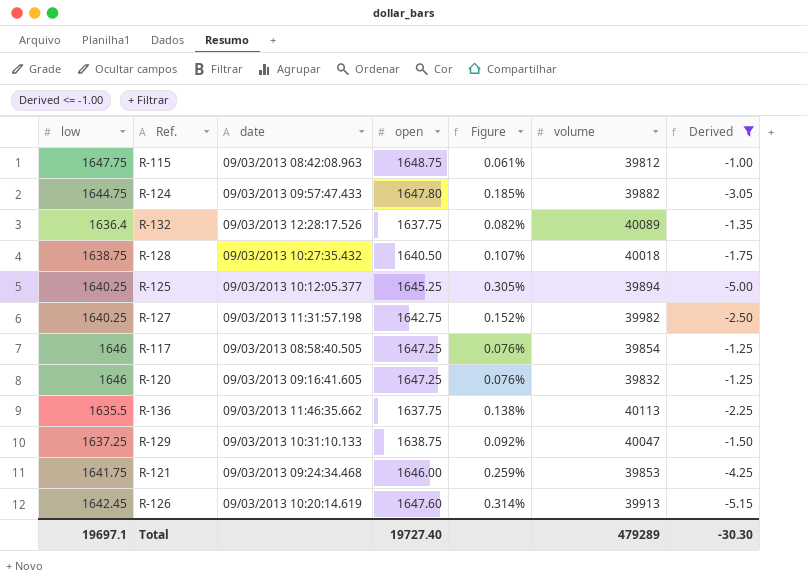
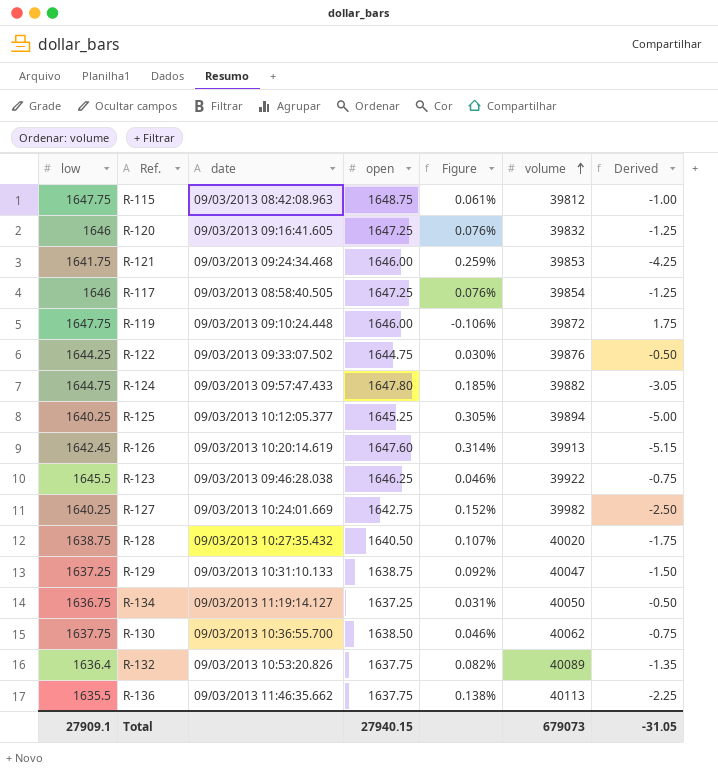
filter: Derived <= -1.00 -> none
row order: none -> volume ascending
R-127 | date: 09/03/2013 11:31:57.198 -> 09/03/2013 10:24:01.669
R-128 | volume: 40018 -> 40020
R-132 | date: 09/03/2013 12:28:17.526 -> 09/03/2013 10:53:20.826
Total | low: 19697.1 -> 27909.1
Total | open: 19727.40 -> 27940.15
Total | volume: 479289 -> 679073
Total | Derived: -30.30 -> -31.05

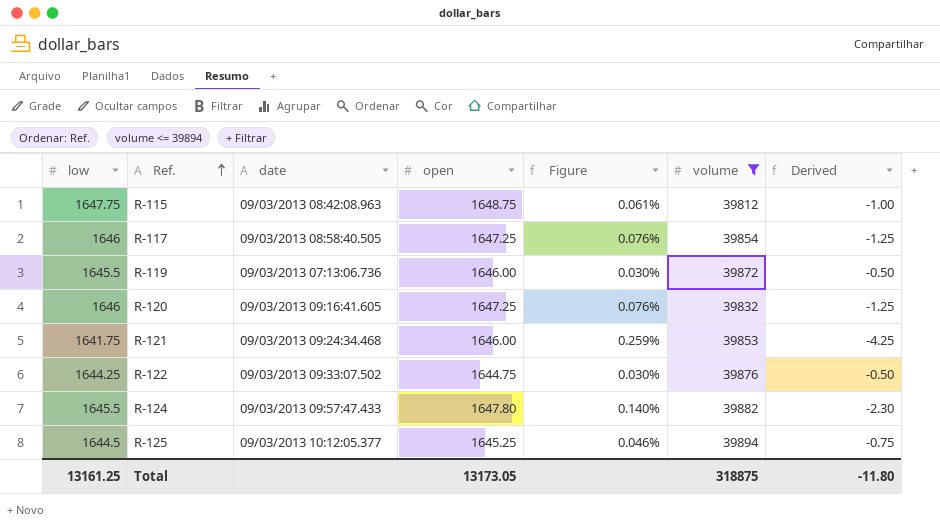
filter: none -> volume <= 39894
row order: volume ascending -> Ref. ascending
R-119 | low: 1647.75 -> 1645.5
R-119 | date: 09/03/2013 09:10:24.448 -> 09/03/2013 07:13:06.736
R-119 | Figure: -0.106% -> 0.030%
R-119 | Derived: 1.75 -> -0.50
R-124 | low: 1644.75 -> 1645.5
R-124 | Figure: 0.185% -> 0.140%
R-124 | Derived: -3.05 -> -2.30
R-125 | low: 1640.25 -> 1644.5
R-125 | Figure: 0.305% -> 0.046%
R-125 | Derived: -5.00 -> -0.75
Total | low: 27909.1 -> 13161.25
Total | open: 27940.15 -> 13173.05
Total | volume: 679073 -> 318875
Total | Derived: -31.05 -> -11.80

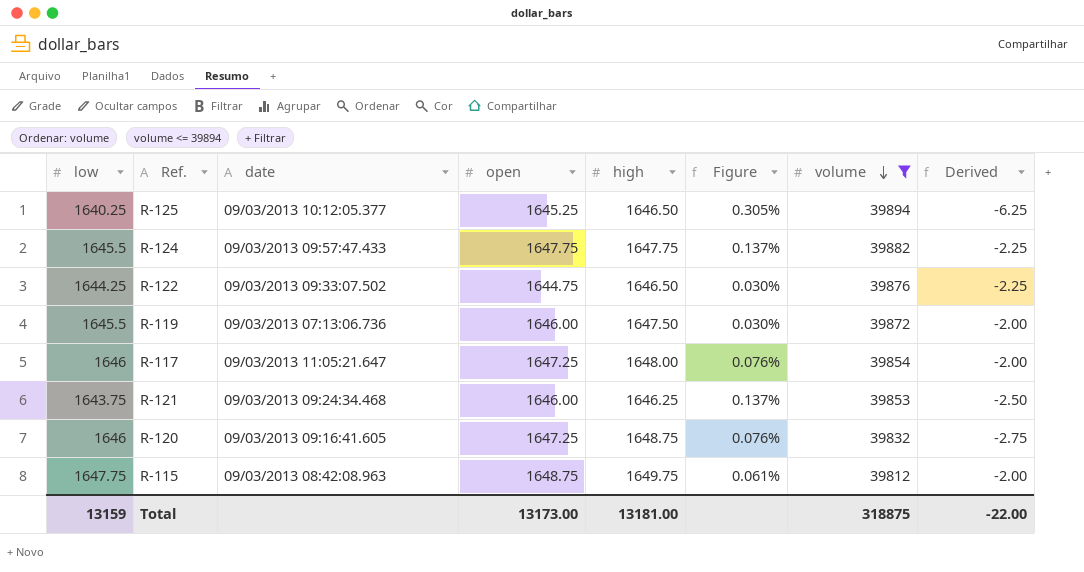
row order: Ref. ascending -> volume descending
column high | position: none -> 5
column Derived | formula: [low] - [open] -> [low] - [high]
R-125 | low: 1644.5 -> 1640.25
R-125 | Figure: 0.046% -> 0.305%
R-124 | open: 1647.80 -> 1647.75
R-124 | Figure: 0.140% -> 0.137%
R-117 | date: 09/03/2013 08:58:40.505 -> 09/03/2013 11:05:21.647
R-121 | low: 1641.75 -> 1643.75
R-121 | Figure: 0.259% -> 0.137%
Total | low: 13161.25 -> 13159
Total | open: 13173.05 -> 13173.00
Total | Derived: -11.80 -> -22.00

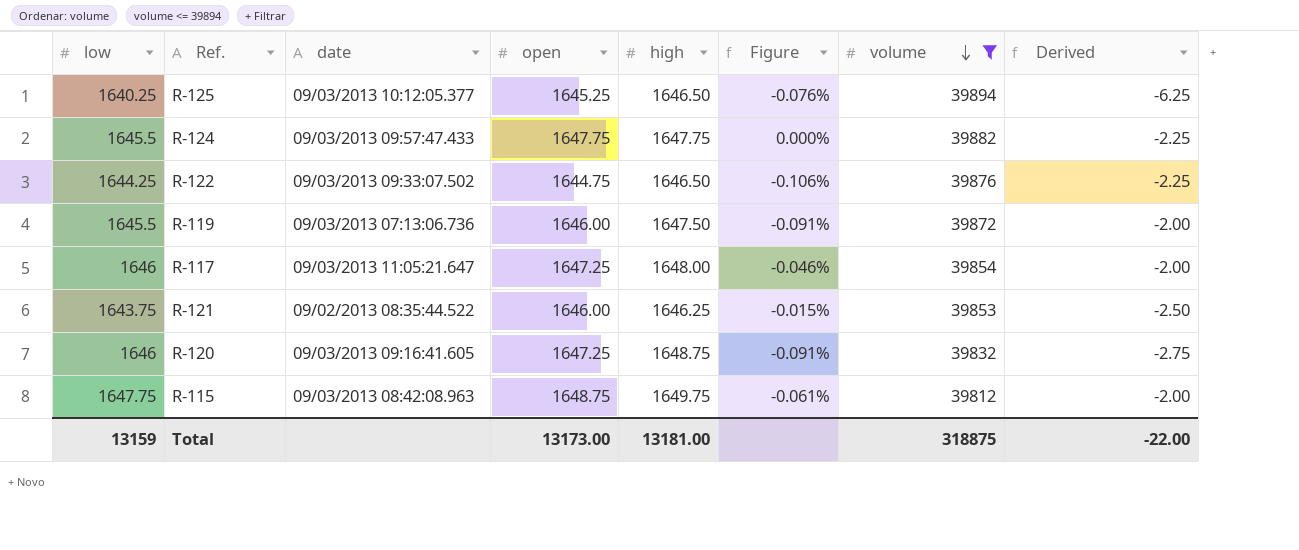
column Figure | formula: ([open] - [low]) / [low] -> ([open] - [high]) / [high]
R-121 | date: 09/03/2013 09:24:34.468 -> 09/02/2013 08:35:44.522

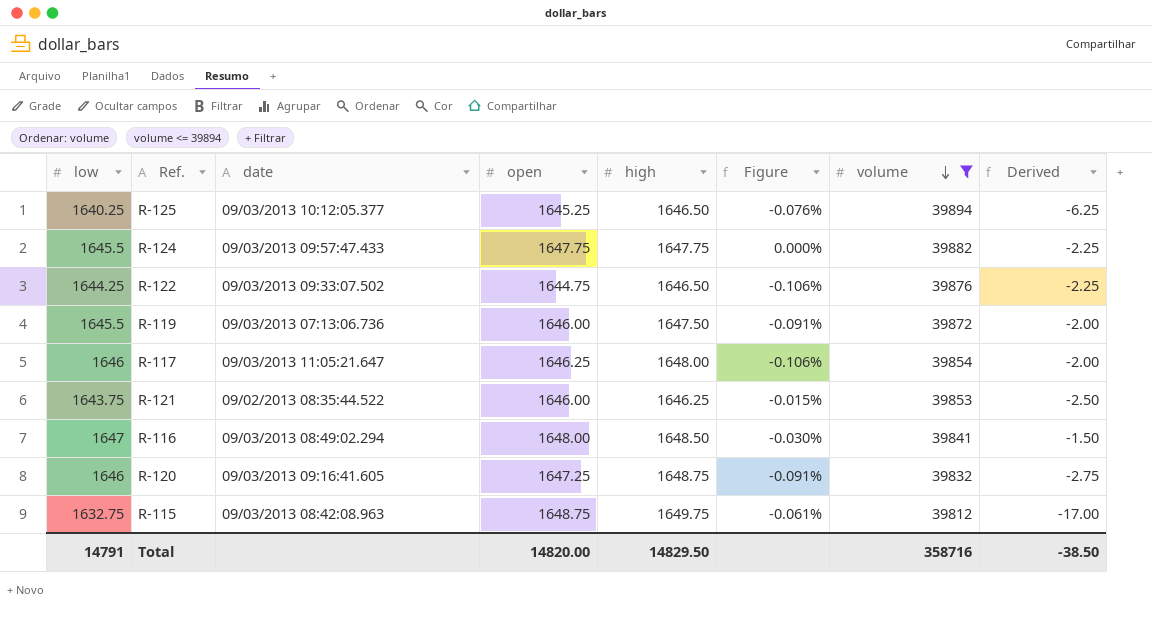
R-117 | open: 1647.25 -> 1646.25
R-117 | Figure: -0.046% -> -0.106%
row R-116: none -> 1647 | 09/03/2013 08:49:02.294 | 1648.00 | 1648.50 | -0.030% | 39841 | -1.50
R-115 | low: 1647.75 -> 1632.75
R-115 | Derived: -2.00 -> -17.00
Total | low: 13159 -> 14791
Total | open: 13173.00 -> 14820.00
Total | high: 13181.00 -> 14829.50
Total | volume: 318875 -> 358716
Total | Derived: -22.00 -> -38.50

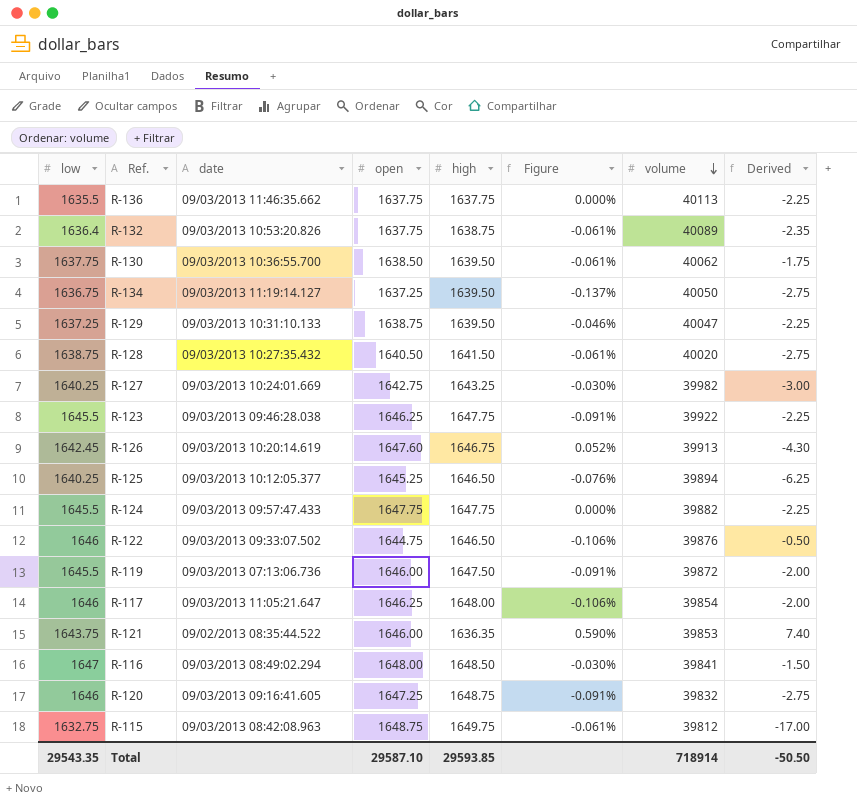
filter: volume <= 39894 -> none
R-122 | low: 1644.25 -> 1646
R-122 | Derived: -2.25 -> -0.50
R-121 | high: 1646.25 -> 1636.35
R-121 | Figure: -0.015% -> 0.590%
R-121 | Derived: -2.50 -> 7.40
Total | low: 14791 -> 29543.35
Total | open: 14820.00 -> 29587.10
Total | high: 14829.50 -> 29593.85
Total | volume: 358716 -> 718914
Total | Derived: -38.50 -> -50.50

